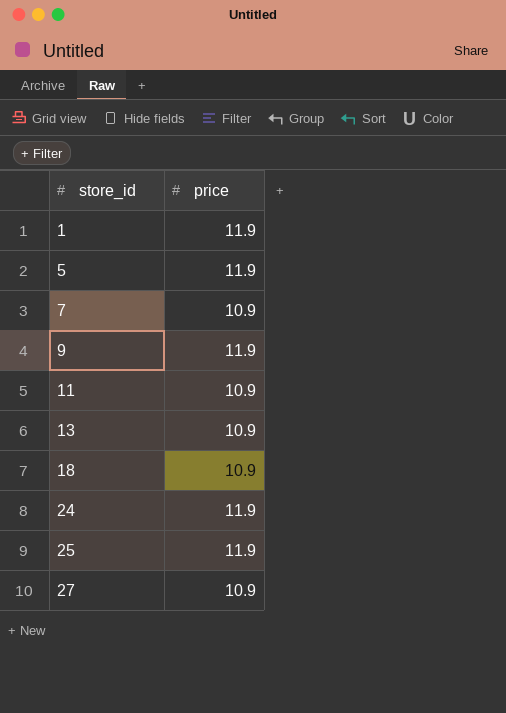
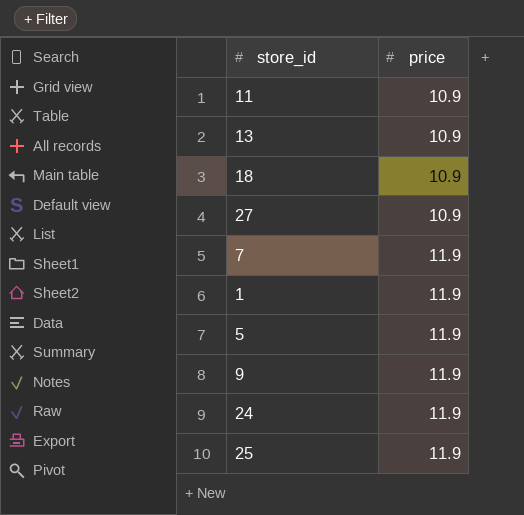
row order: store_id ascending -> price ascending
7 | price: 10.9 -> 11.9

